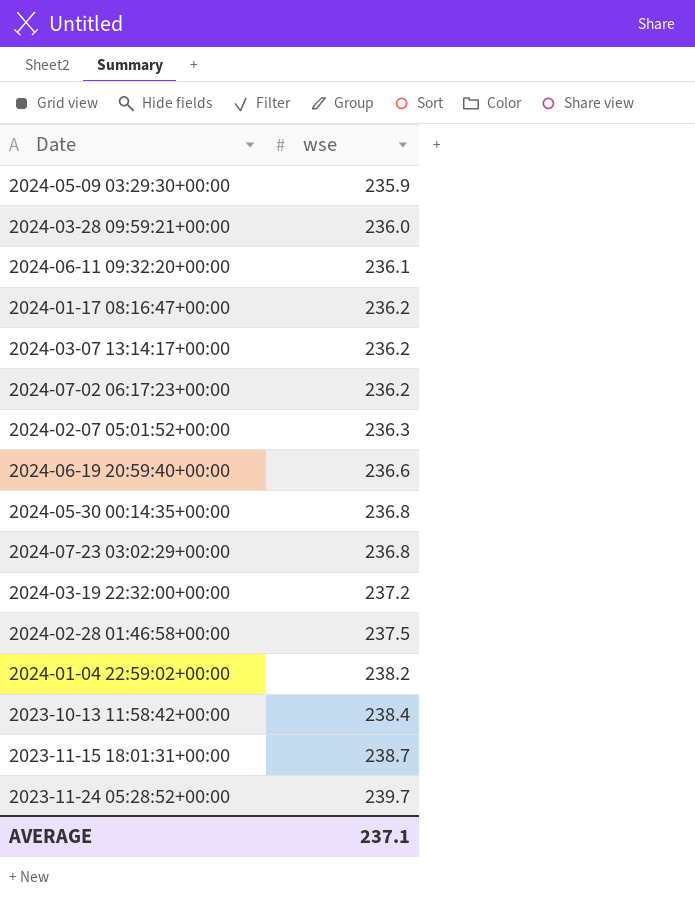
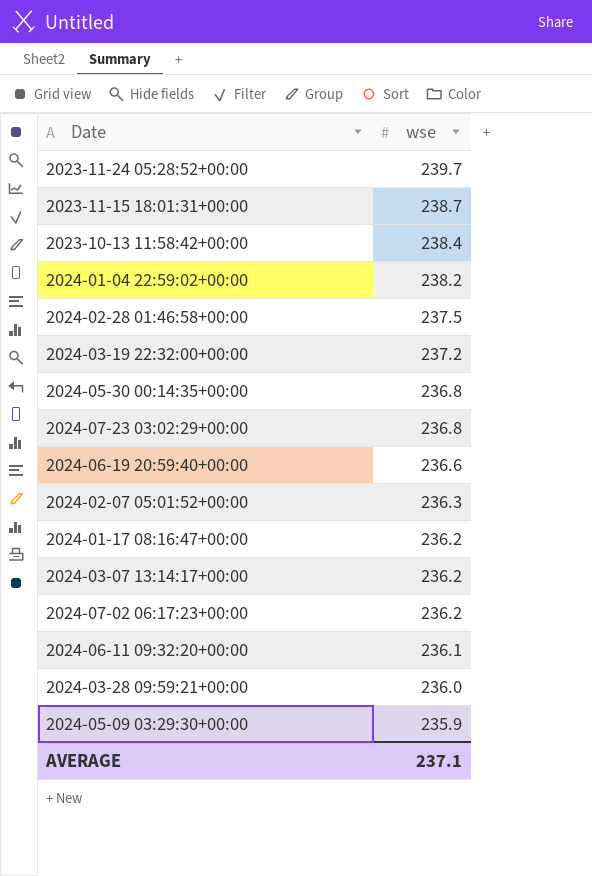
row order: wse ascending -> wse descending

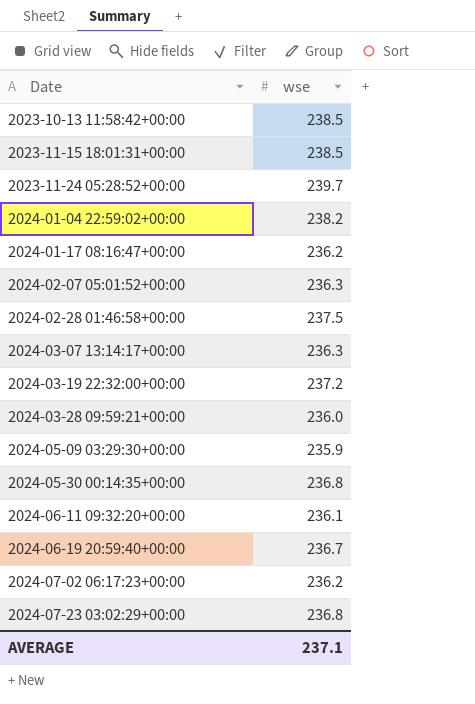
row order: wse descending -> Date ascending
2023-10-13 11:58:42+00:00 | wse: 238.4 -> 238.5
2023-11-15 18:01:31+00:00 | wse: 238.7 -> 238.5
2024-03-07 13:14:17+00:00 | wse: 236.2 -> 236.3
2024-06-19 20:59:40+00:00 | wse: 236.6 -> 236.7

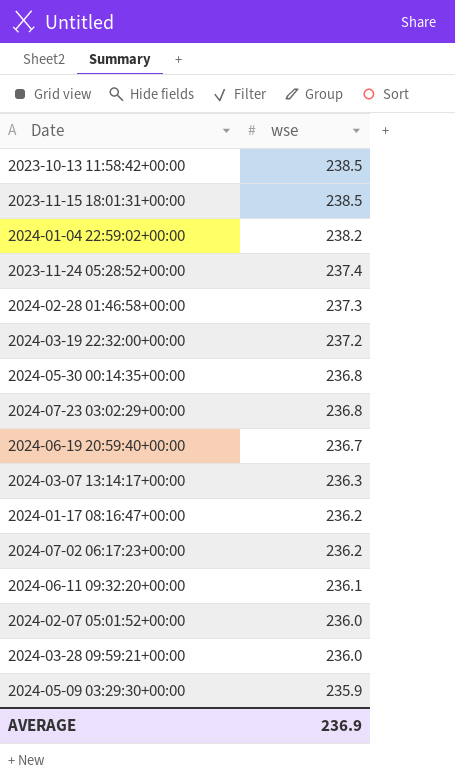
row order: Date ascending -> wse descending
2023-11-24 05:28:52+00:00 | wse: 239.7 -> 237.4
2024-02-28 01:46:58+00:00 | wse: 237.5 -> 237.3
2024-02-07 05:01:52+00:00 | wse: 236.3 -> 236.0
AVERAGE | wse: 237.1 -> 236.9

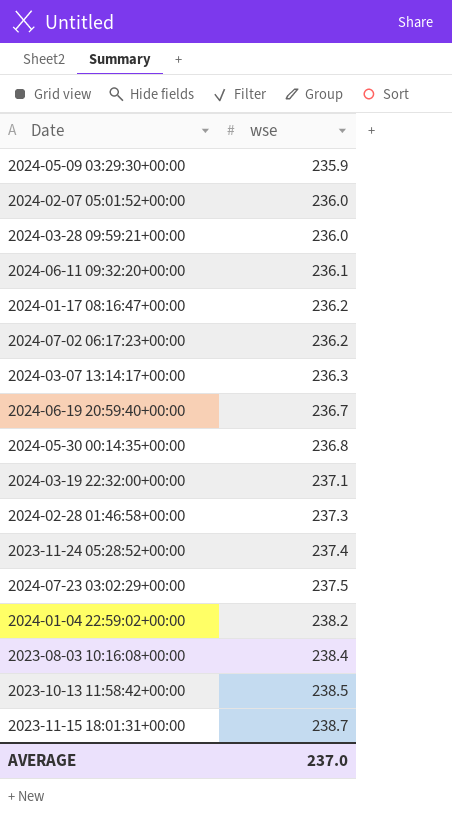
row order: wse descending -> wse ascending
2024-03-19 22:32:00+00:00 | wse: 237.2 -> 237.1
2024-07-23 03:02:29+00:00 | wse: 236.8 -> 237.5
row 2023-08-03 10:16:08+00:00: none -> 238.4
2023-11-15 18:01:31+00:00 | wse: 238.5 -> 238.7
AVERAGE | wse: 236.9 -> 237.0

